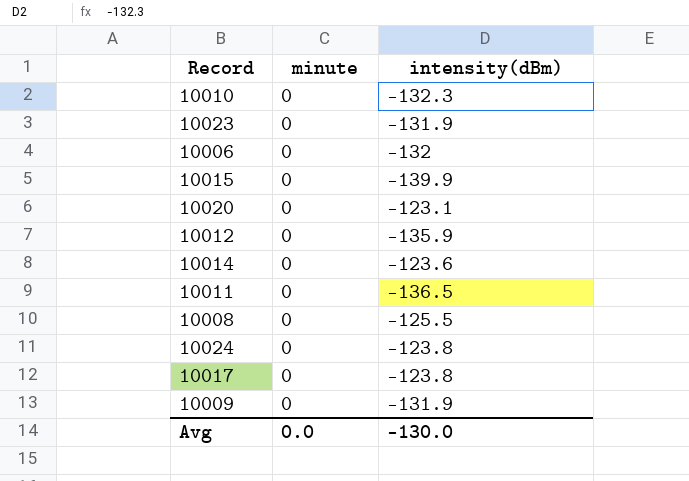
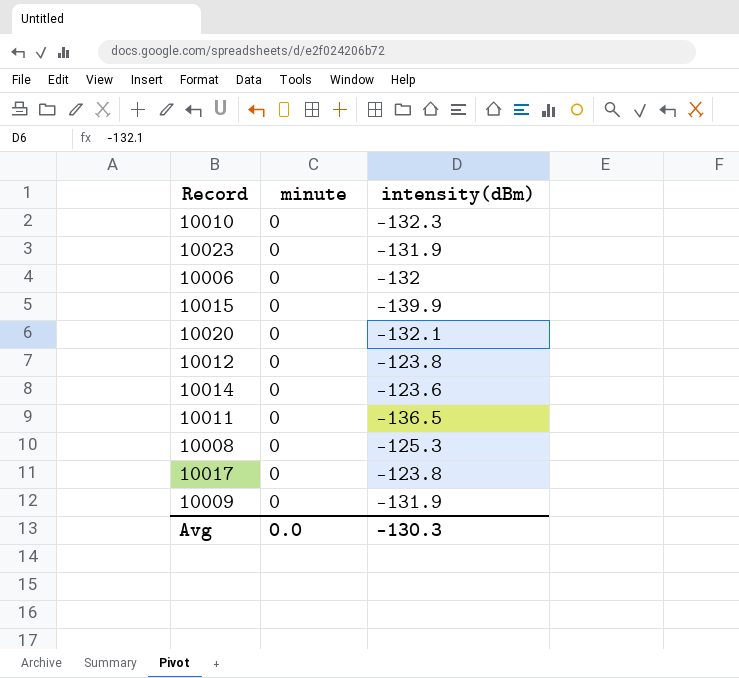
row 10024: 0 | -123.8 -> none
10020 | intensity(dBm): -123.1 -> -132.1
10012 | intensity(dBm): -135.9 -> -123.8
10008 | intensity(dBm): -125.5 -> -125.3
Avg | intensity(dBm): -130.0 -> -130.3

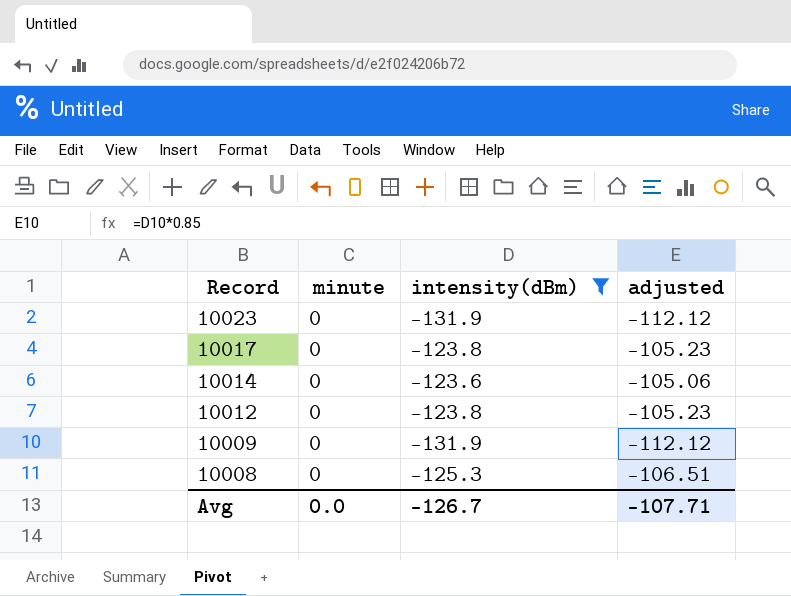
filter: none -> intensity(dBm) >= -131.9
row order: none -> Record descending
column adjusted | formula: none -> [intensity(dBm)] * 0.85
Avg | intensity(dBm): -130.3 -> -126.7

